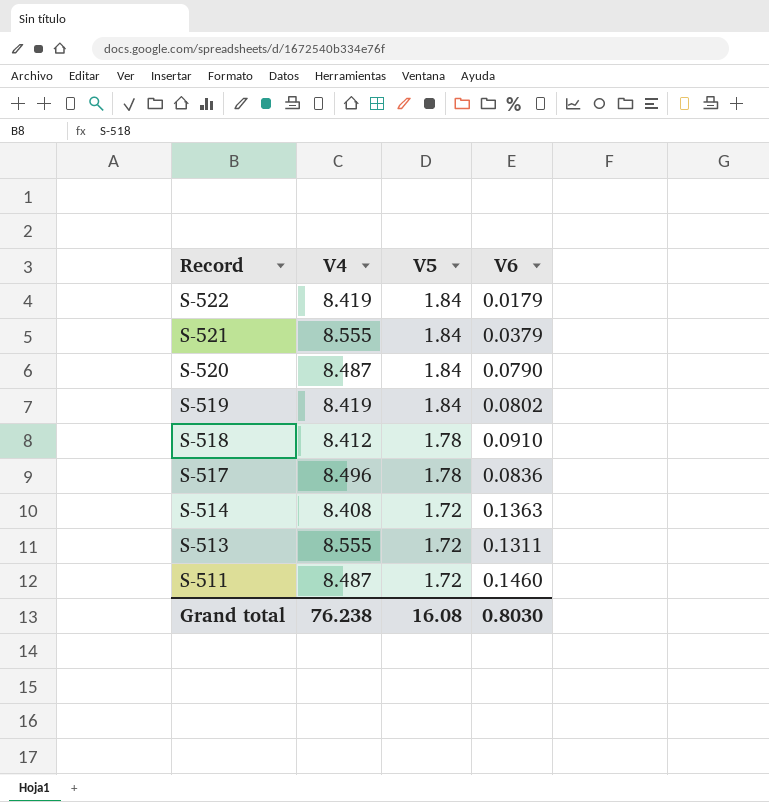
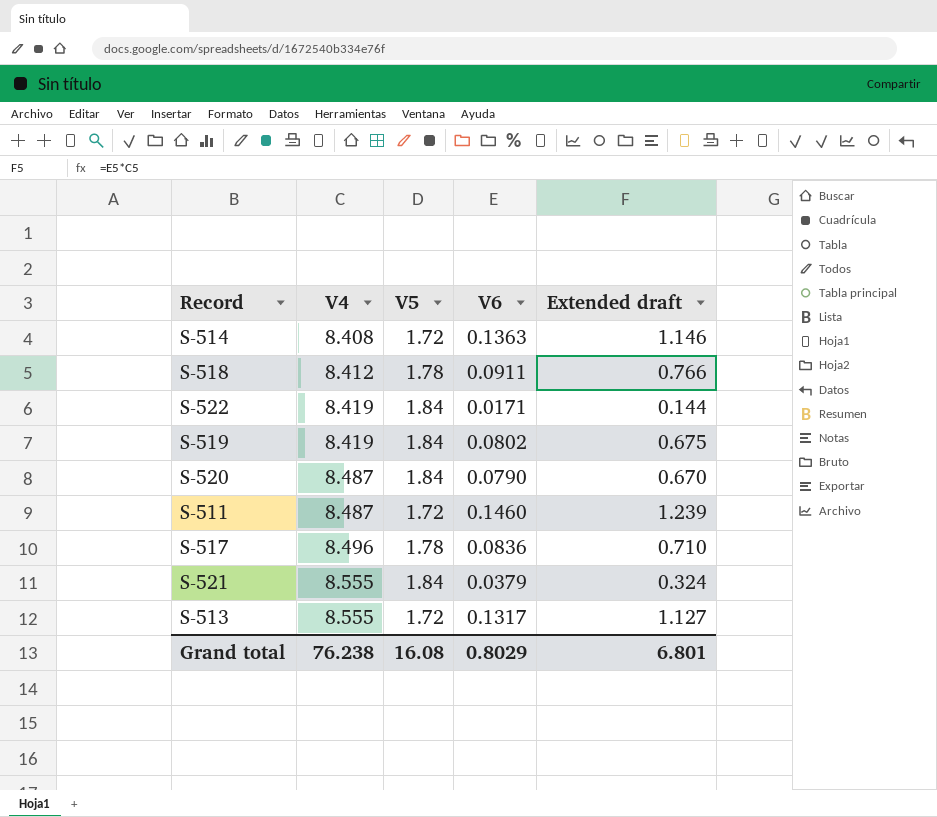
row order: Record descending -> V4 ascending
column Extended draft | formula: none -> [V4] * [V6]
S-518 | V6: 0.0910 -> 0.0911
S-522 | V6: 0.0179 -> 0.0171
S-513 | V6: 0.1311 -> 0.1317
Grand total | V6: 0.8030 -> 0.8029

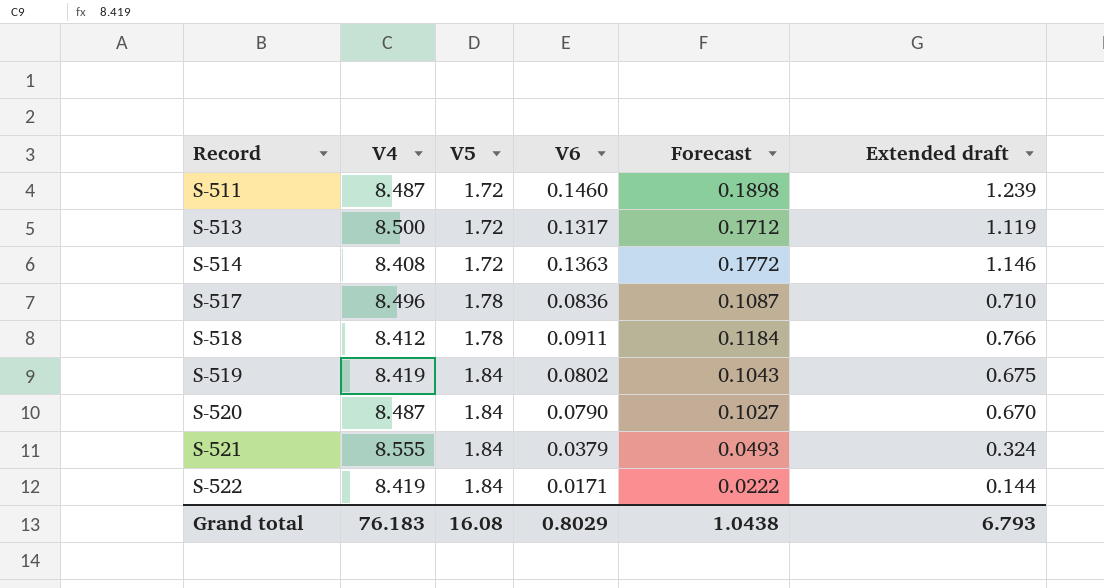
row order: V4 ascending -> Record ascending
column Forecast | formula: none -> [V6] * 1.3
S-513 | V4: 8.555 -> 8.500
S-513 | Extended draft: 1.127 -> 1.119
Grand total | V4: 76.238 -> 76.183
Grand total | Extended draft: 6.801 -> 6.793

